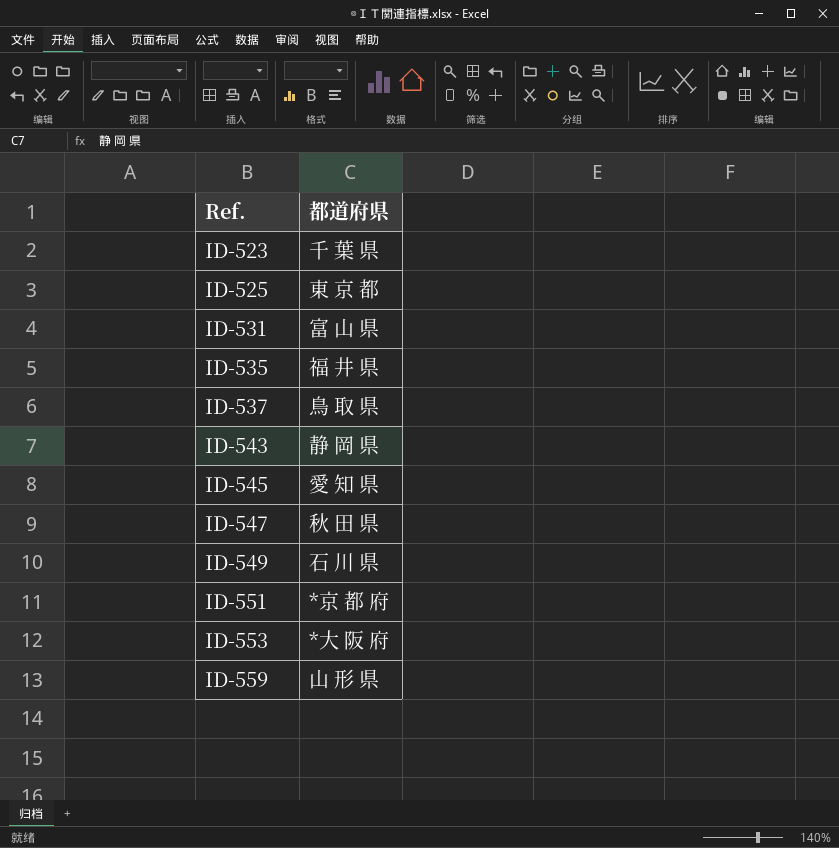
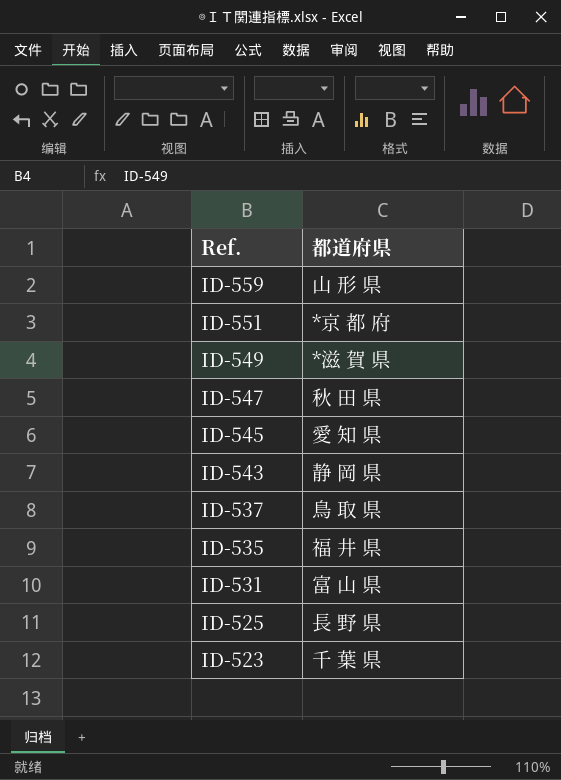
row order: Ref. ascending -> Ref. descending
row ID-553: *大 阪 府 -> none
ID-549 | 都道府県: 石 川 県 -> *滋 賀 県
ID-525 | 都道府県: 東 京 都 -> 長 野 県

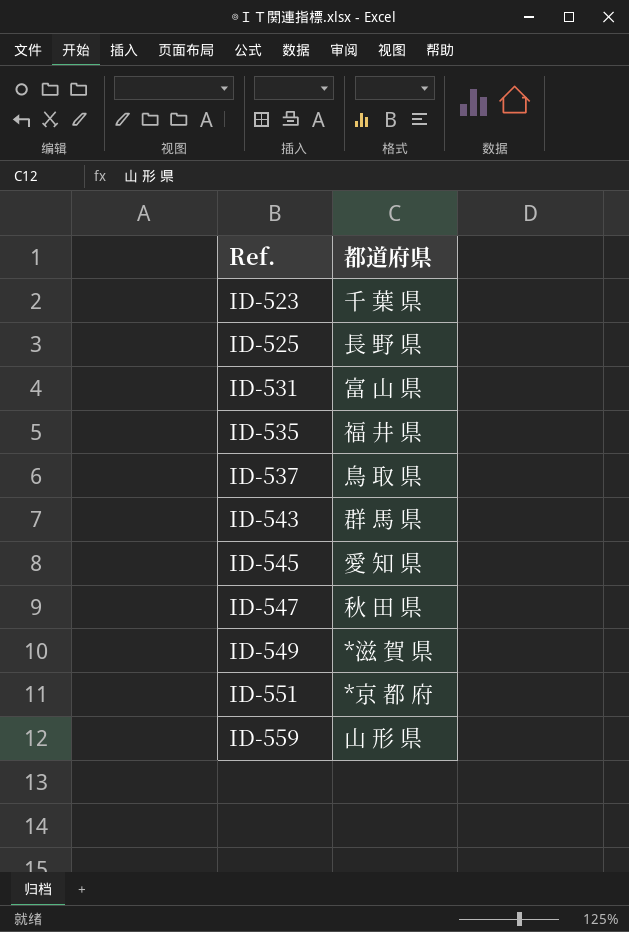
row order: Ref. descending -> Ref. ascending
ID-543 | 都道府県: 静 岡 県 -> 群 馬 県

